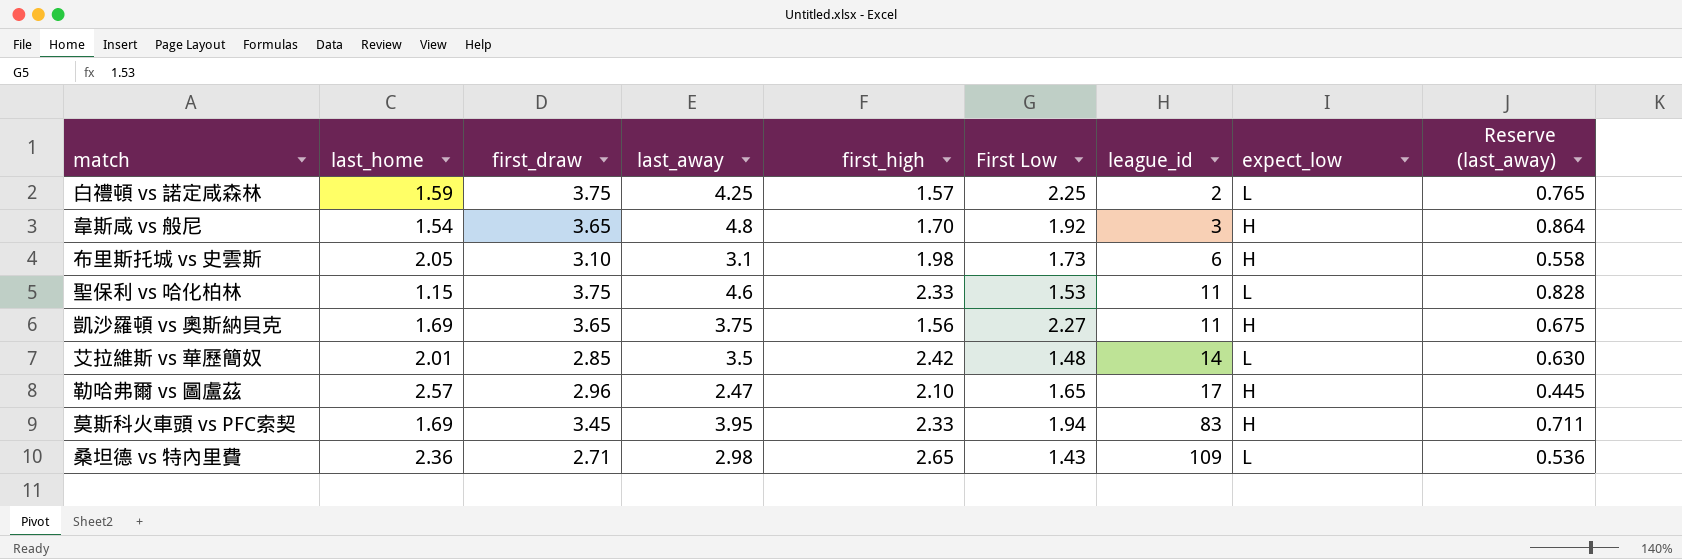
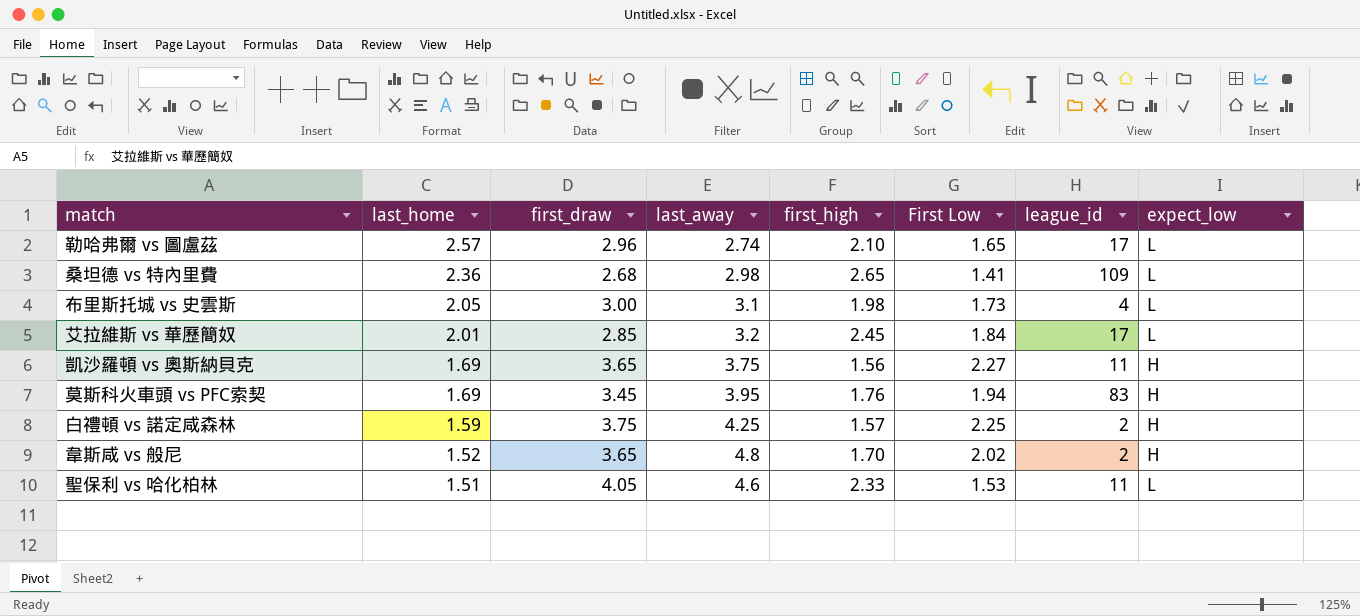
row order: league_id ascending -> last_home descending
column Reserve (last_away) | formula: [last_away] * 0.18 -> none
勒哈弗爾 vs 圖盧茲 | last_away: 2.47 -> 2.74
勒哈弗爾 vs 圖盧茲 | expect_low: H -> L
桑坦德 vs 特內里費 | first_draw: 2.71 -> 2.68
桑坦德 vs 特內里費 | First Low: 1.43 -> 1.41
布里斯托城 vs 史雲斯 | first_draw: 3.10 -> 3.00
布里斯托城 vs 史雲斯 | league_id: 6 -> 4
布里斯托城 vs 史雲斯 | expect_low: H -> L
艾拉維斯 vs 華歷簡奴 | last_away: 3.5 -> 3.2
艾拉維斯 vs 華歷簡奴 | first_high: 2.42 -> 2.45
艾拉維斯 vs 華歷簡奴 | First Low: 1.48 -> 1.84
艾拉維斯 vs 華歷簡奴 | league_id: 14 -> 17
莫斯科火車頭 vs PFC索契 | first_high: 2.33 -> 1.76
白禮頓 vs 諾定咸森林 | expect_low: L -> H
韋斯咸 vs 般尼 | last_home: 1.54 -> 1.52
韋斯咸 vs 般尼 | First Low: 1.92 -> 2.02
韋斯咸 vs 般尼 | league_id: 3 -> 2
聖保利 vs 哈化柏林 | last_home: 1.15 -> 1.51
聖保利 vs 哈化柏林 | first_draw: 3.75 -> 4.05

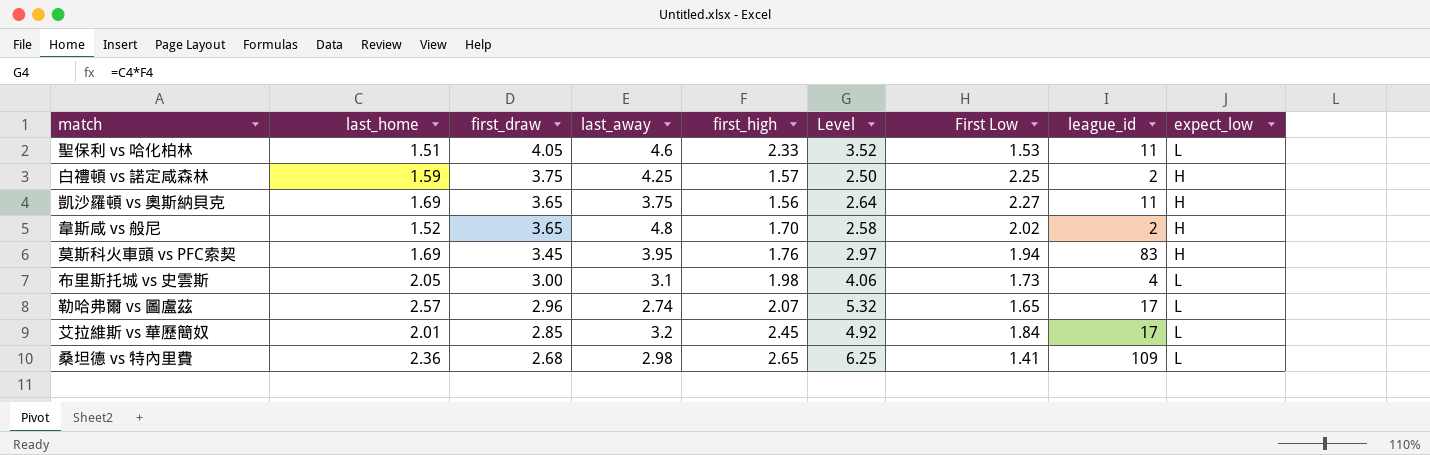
row order: last_home descending -> first_draw descending
column Level | formula: none -> [last_home] * [first_high]
勒哈弗爾 vs 圖盧茲 | first_high: 2.10 -> 2.07

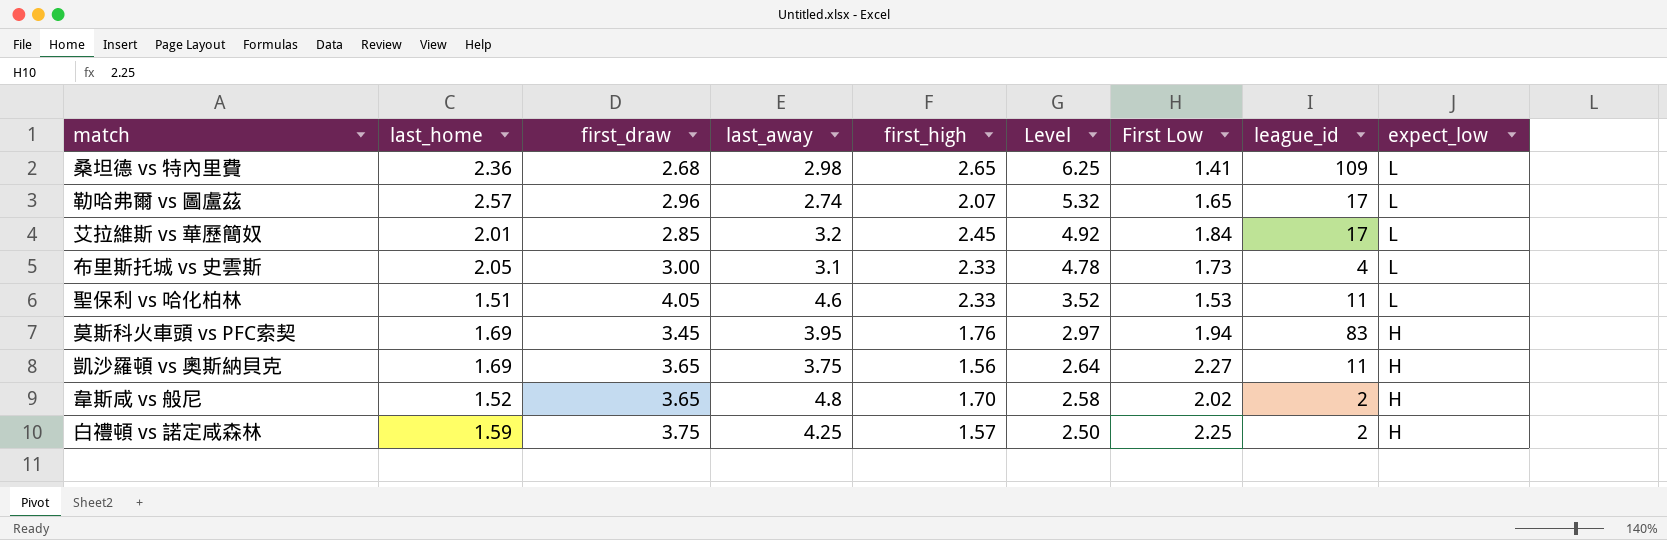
row order: first_draw descending -> Level descending
布里斯托城 vs 史雲斯 | first_high: 1.98 -> 2.33
布里斯托城 vs 史雲斯 | Level: 4.06 -> 4.78

